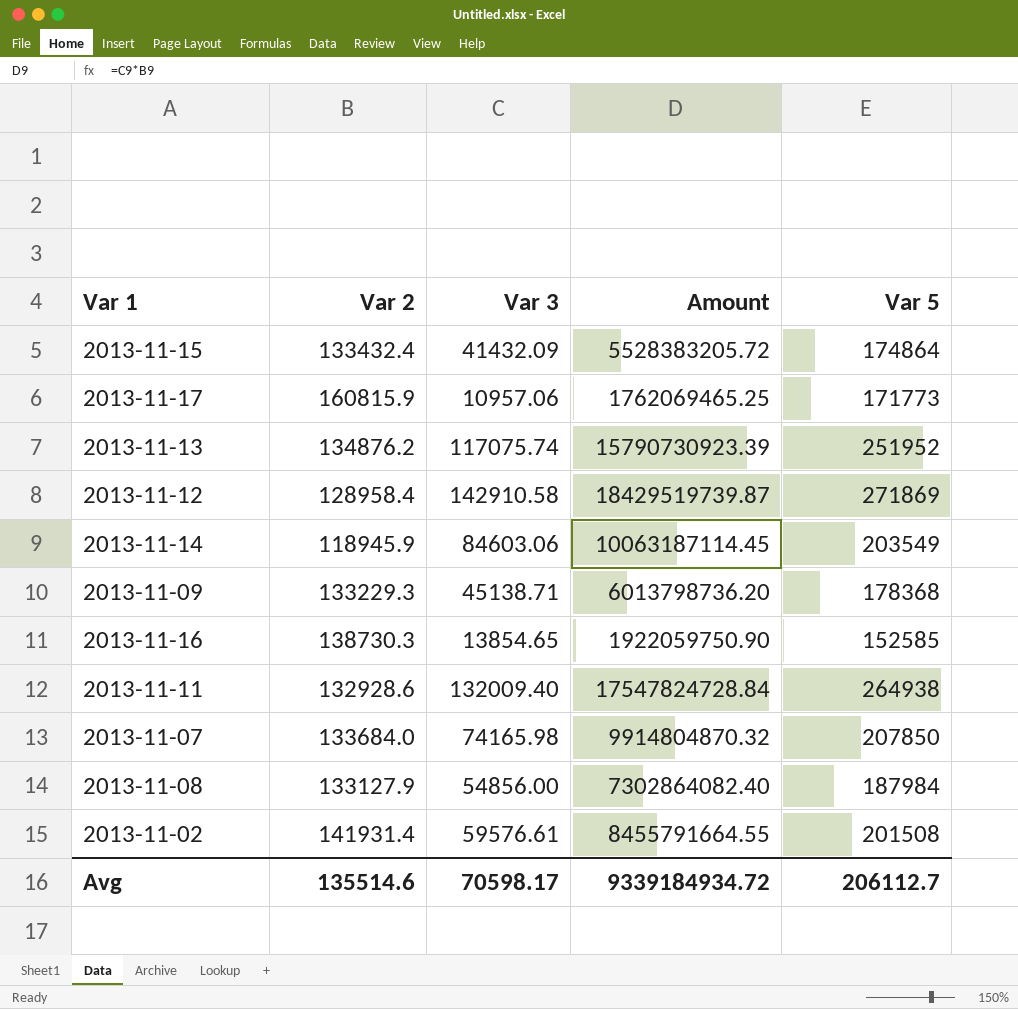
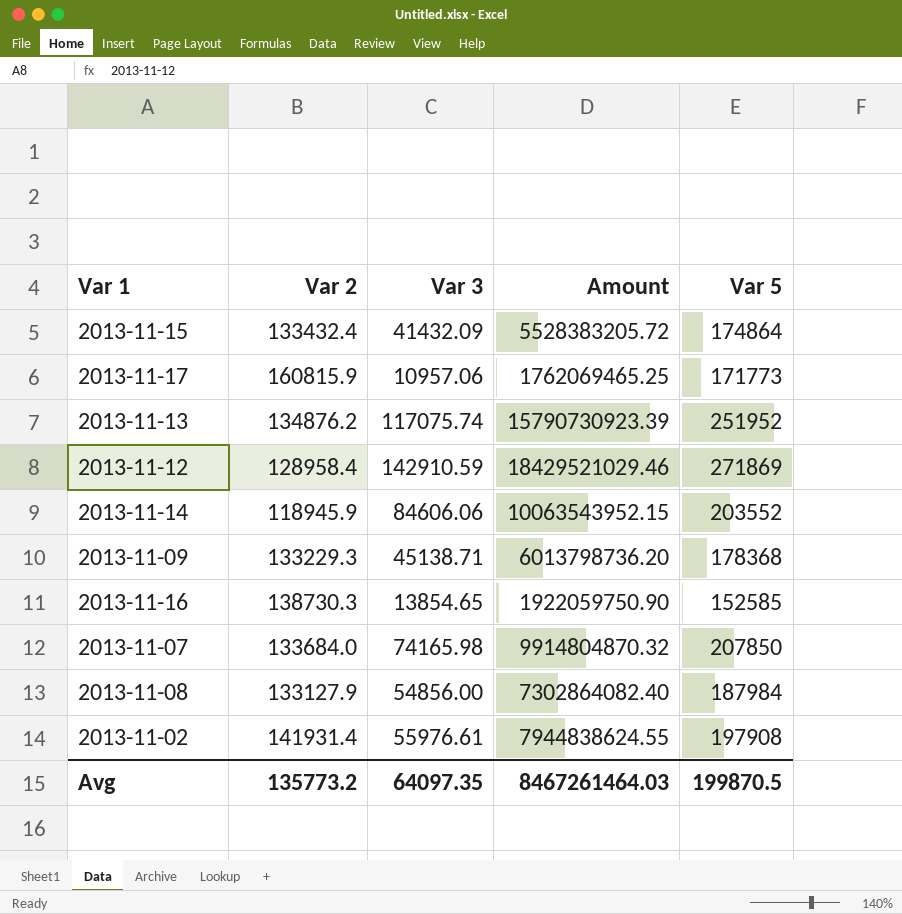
row 2013-11-11: 132928.6 | 132009.40 | 17547824728.84 | 264938 -> none
2013-11-12 | Var 3: 142910.58 -> 142910.59
2013-11-12 | Amount: 18429519739.87 -> 18429521029.46
2013-11-14 | Var 3: 84603.06 -> 84606.06
2013-11-14 | Amount: 10063187114.45 -> 10063543952.15
2013-11-14 | Var 5: 203549 -> 203552
2013-11-02 | Var 3: 59576.61 -> 55976.61
2013-11-02 | Amount: 8455791664.55 -> 7944838624.55
2013-11-02 | Var 5: 201508 -> 197908
Avg | Var 2: 135514.6 -> 135773.2
Avg | Var 3: 70598.17 -> 64097.35
Avg | Amount: 9339184934.72 -> 8467261464.03
Avg | Var 5: 206112.7 -> 199870.5

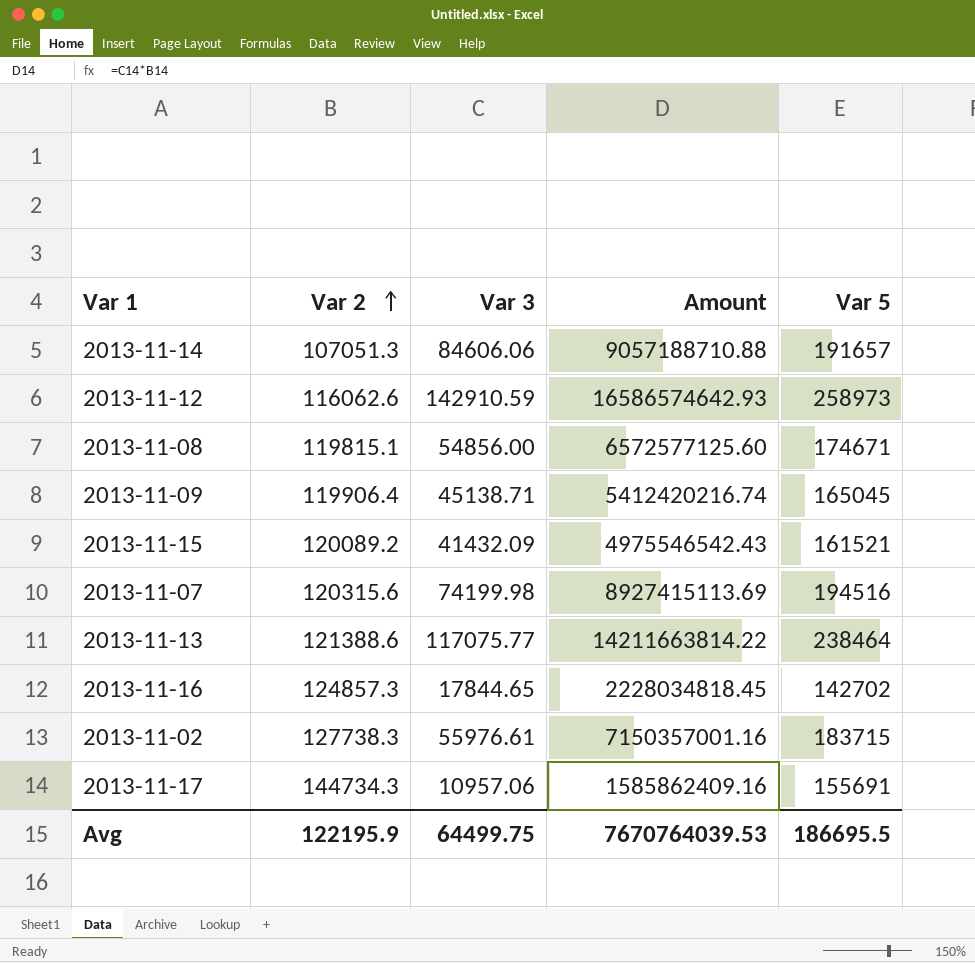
row order: none -> Var 2 ascending
2013-11-14 | Var 2: 118945.9 -> 107051.3
2013-11-14 | Amount: 10063543952.15 -> 9057188710.88
2013-11-14 | Var 5: 203552 -> 191657
2013-11-12 | Var 2: 128958.4 -> 116062.6
2013-11-12 | Amount: 18429521029.46 -> 16586574642.93
2013-11-12 | Var 5: 271869 -> 258973
2013-11-08 | Var 2: 133127.9 -> 119815.1
2013-11-08 | Amount: 7302864082.40 -> 6572577125.60
2013-11-08 | Var 5: 187984 -> 174671
2013-11-09 | Var 2: 133229.3 -> 119906.4
2013-11-09 | Amount: 6013798736.20 -> 5412420216.74
2013-11-09 | Var 5: 178368 -> 165045
2013-11-15 | Var 2: 133432.4 -> 120089.2
2013-11-15 | Amount: 5528383205.72 -> 4975546542.43
2013-11-15 | Var 5: 174864 -> 161521
2013-11-07 | Var 2: 133684.0 -> 120315.6
2013-11-07 | Var 3: 74165.98 -> 74199.98
2013-11-07 | Amount: 9914804870.32 -> 8927415113.69
2013-11-07 | Var 5: 207850 -> 194516
2013-11-13 | Var 2: 134876.2 -> 121388.6
2013-11-13 | Var 3: 117075.74 -> 117075.77
2013-11-13 | Amount: 15790730923.39 -> 14211663814.22
2013-11-13 | Var 5: 251952 -> 238464
2013-11-16 | Var 2: 138730.3 -> 124857.3
2013-11-16 | Var 3: 13854.65 -> 17844.65
2013-11-16 | Amount: 1922059750.90 -> 2228034818.45
2013-11-16 | Var 5: 152585 -> 142702
2013-11-02 | Var 2: 141931.4 -> 127738.3
2013-11-02 | Amount: 7944838624.55 -> 7150357001.16
2013-11-02 | Var 5: 197908 -> 183715
2013-11-17 | Var 2: 160815.9 -> 144734.3
2013-11-17 | Amount: 1762069465.25 -> 1585862409.16
2013-11-17 | Var 5: 171773 -> 155691
Avg | Var 2: 135773.2 -> 122195.9
Avg | Var 3: 64097.35 -> 64499.75
Avg | Amount: 8467261464.03 -> 7670764039.53
Avg | Var 5: 199870.5 -> 186695.5

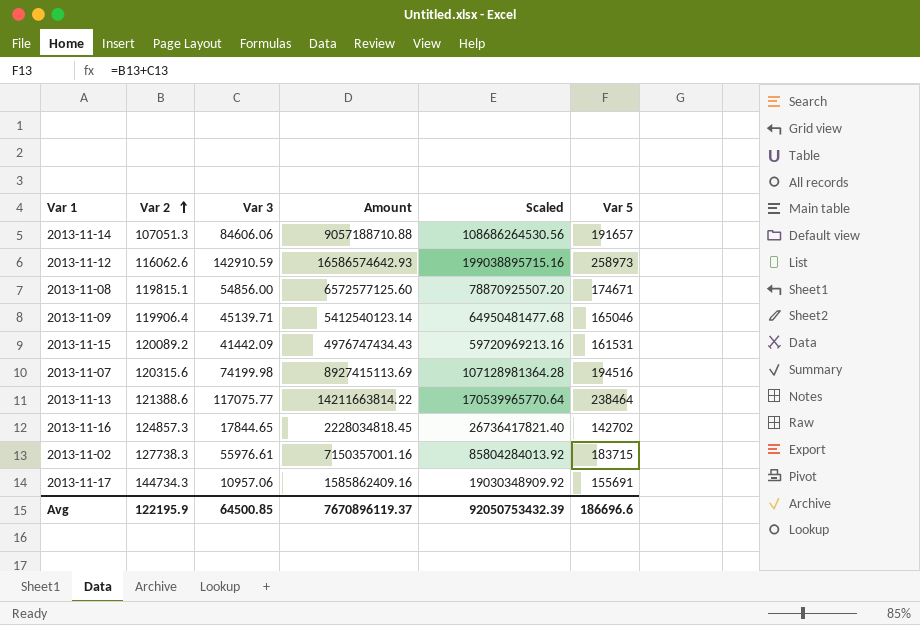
column Scaled | formula: none -> [Amount] * 12
2013-11-09 | Var 3: 45138.71 -> 45139.71
2013-11-09 | Amount: 5412420216.74 -> 5412540123.14
2013-11-09 | Var 5: 165045 -> 165046
2013-11-15 | Var 3: 41432.09 -> 41442.09
2013-11-15 | Amount: 4975546542.43 -> 4976747434.43
2013-11-15 | Var 5: 161521 -> 161531
Avg | Var 3: 64499.75 -> 64500.85
Avg | Amount: 7670764039.53 -> 7670896119.37
Avg | Var 5: 186695.5 -> 186696.6

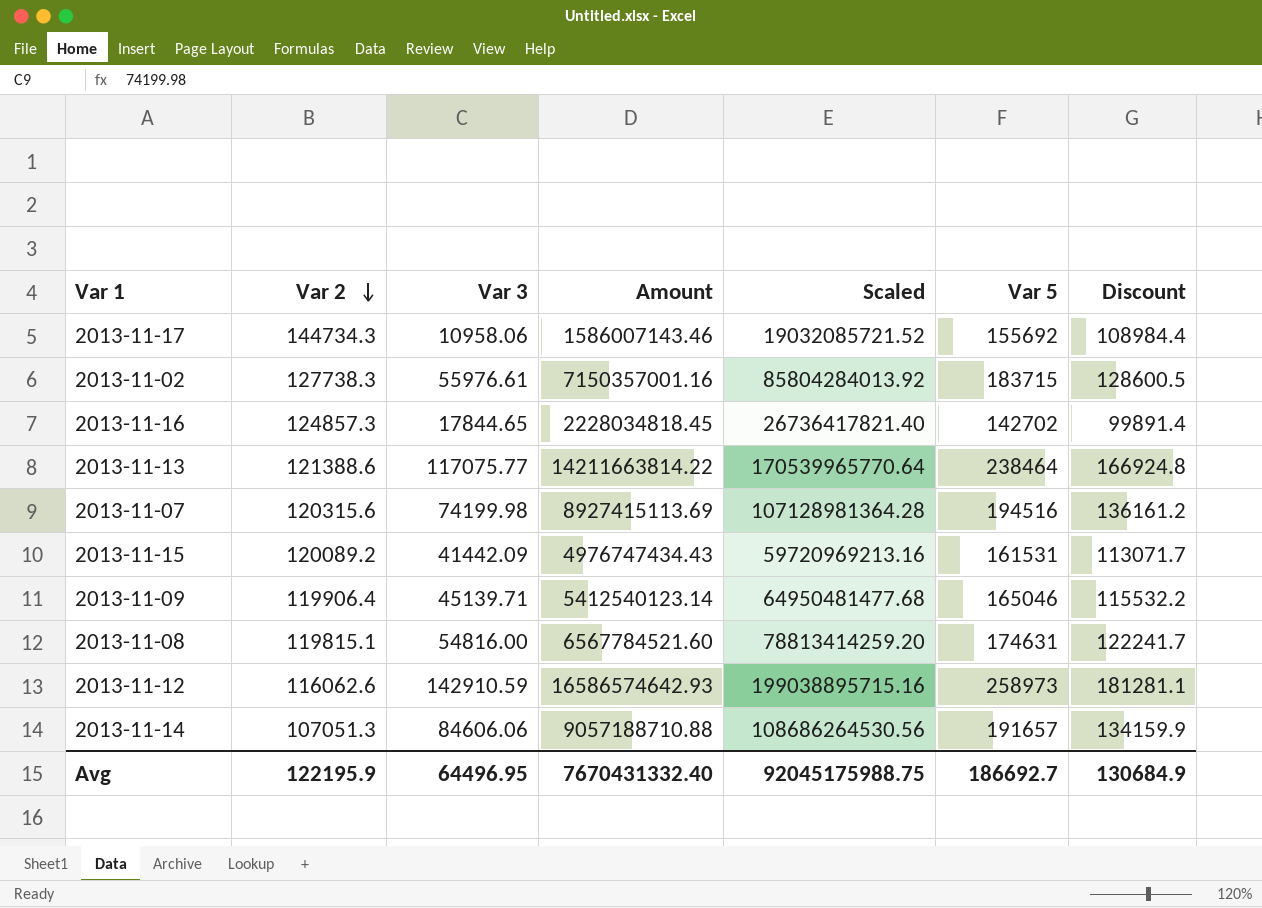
row order: Var 2 ascending -> Var 2 descending
column Discount | formula: none -> [Var 5] * 0.7
2013-11-17 | Var 3: 10957.06 -> 10958.06
2013-11-17 | Amount: 1585862409.16 -> 1586007143.46
2013-11-17 | Scaled: 19030348909.92 -> 19032085721.52
2013-11-17 | Var 5: 155691 -> 155692
2013-11-08 | Var 3: 54856.00 -> 54816.00
2013-11-08 | Amount: 6572577125.60 -> 6567784521.60
2013-11-08 | Scaled: 78870925507.20 -> 78813414259.20
2013-11-08 | Var 5: 174671 -> 174631
Avg | Var 3: 64500.85 -> 64496.95
Avg | Amount: 7670896119.37 -> 7670431332.40
Avg | Scaled: 92050753432.39 -> 92045175988.75
Avg | Var 5: 186696.6 -> 186692.7

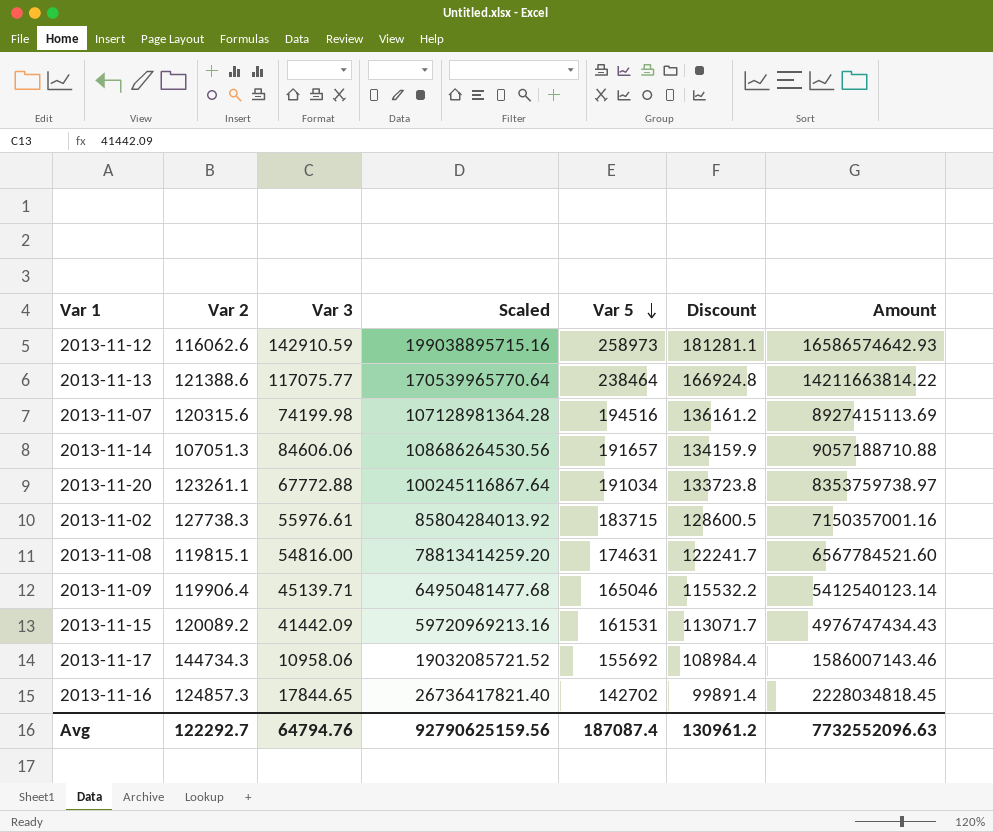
row order: Var 2 descending -> Var 5 descending
column Amount | position: 4 -> 7
row 2013-11-20: none -> 123261.1 | 67772.88 | 100245116867.64 | 191034 | 133723.8 | 8353759738.97
Avg | Var 2: 122195.9 -> 122292.7
Avg | Var 3: 64496.95 -> 64794.76
Avg | Scaled: 92045175988.75 -> 92790625159.56
Avg | Var 5: 186692.7 -> 187087.4
Avg | Discount: 130684.9 -> 130961.2
Avg | Amount: 7670431332.40 -> 7732552096.63

